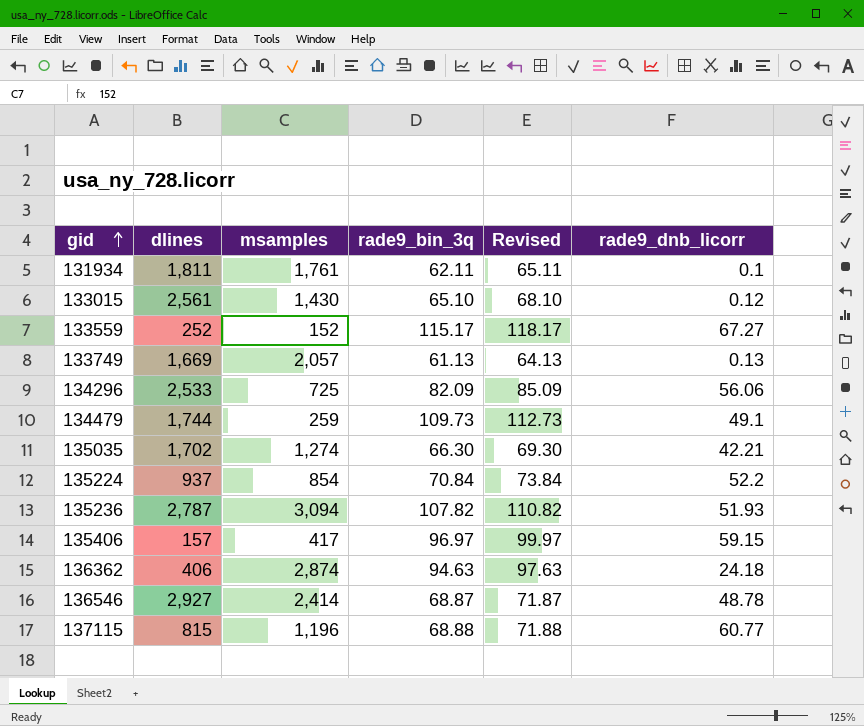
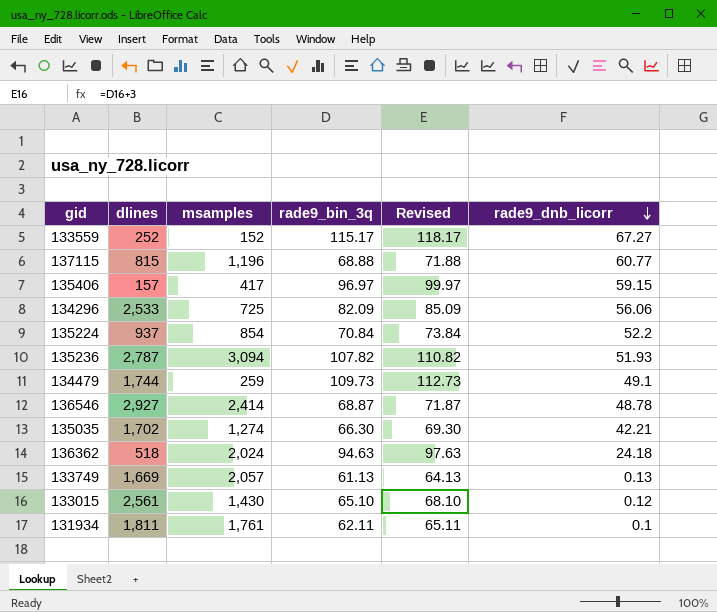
row order: gid ascending -> rade9_dnb_licorr descending
136362 | dlines: 406 -> 518
136362 | msamples: 2,874 -> 2,024

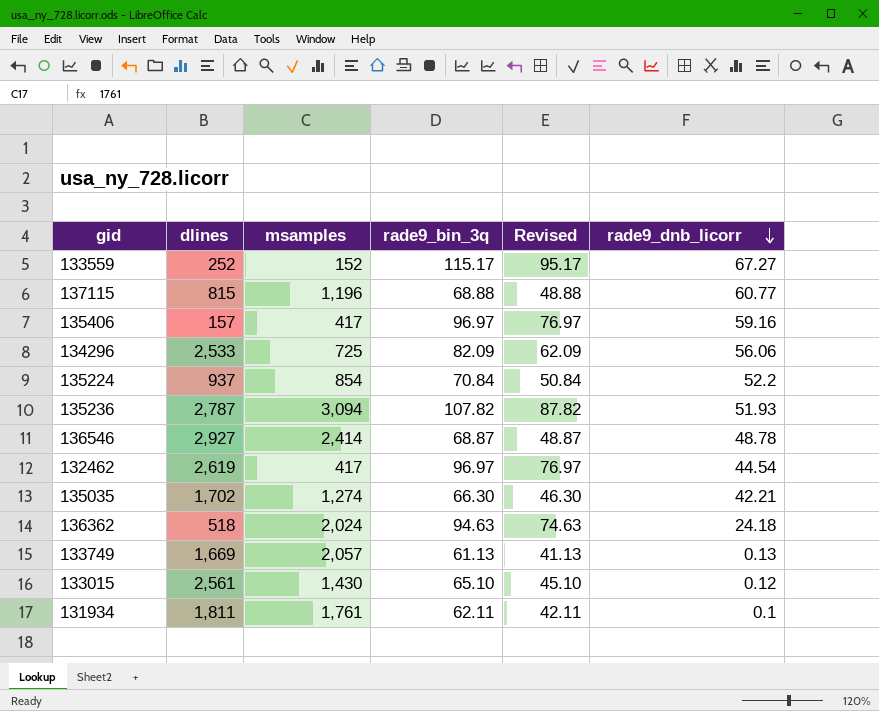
column Revised | formula: [rade9_bin_3q] + 3 -> [rade9_bin_3q] - 20
row 134479: 1,744 | 259 | 109.73 | 112.73 | 49.1 -> none
135406 | rade9_dnb_licorr: 59.15 -> 59.16
row 132462: none -> 2,619 | 417 | 96.97 | 76.97 | 44.54

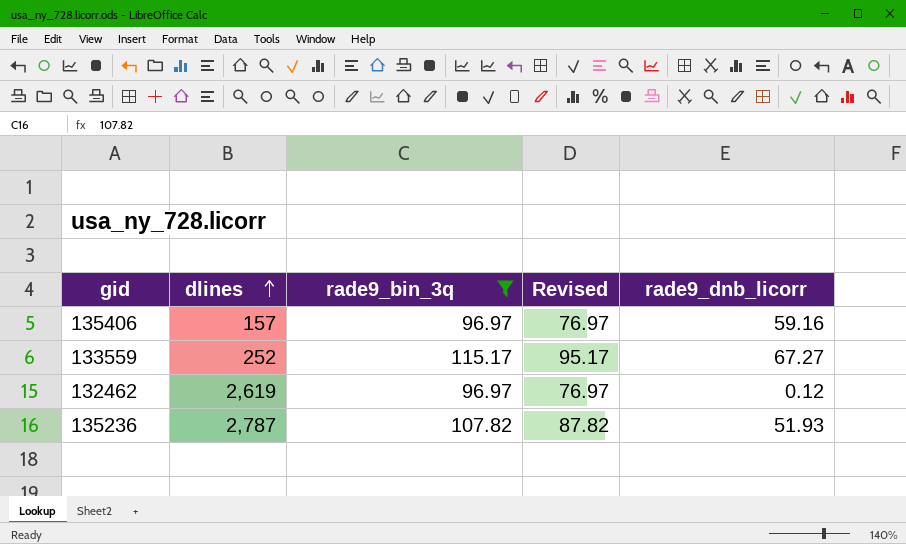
filter: none -> rade9_bin_3q >= 96.97
row order: rade9_dnb_licorr descending -> dlines ascending
column msamples | position: 3 -> none
132462 | rade9_dnb_licorr: 44.54 -> 0.12

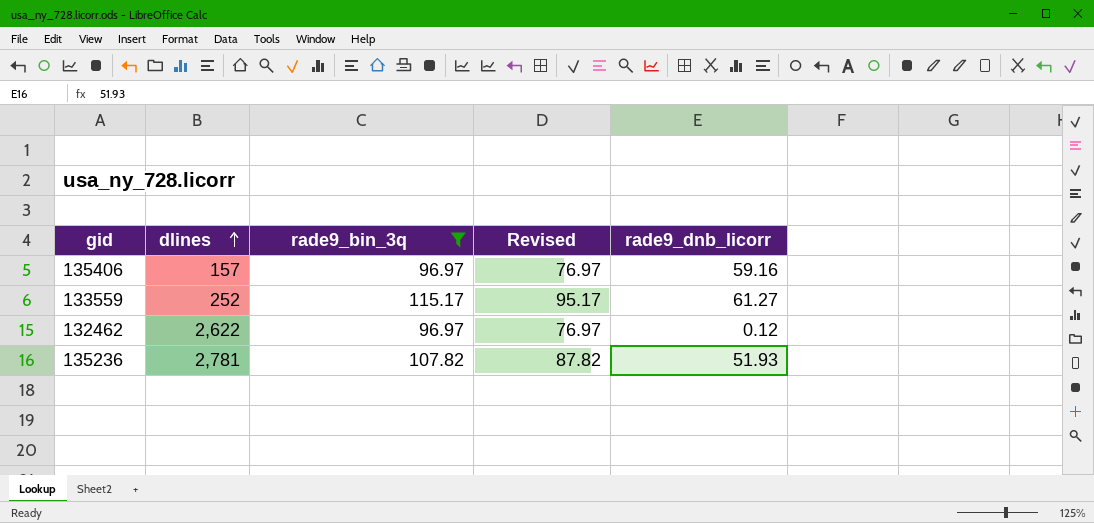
133559 | rade9_dnb_licorr: 67.27 -> 61.27
132462 | dlines: 2,619 -> 2,622
135236 | dlines: 2,787 -> 2,781

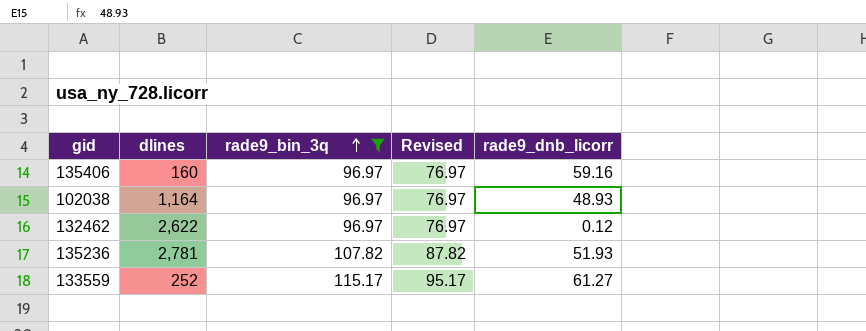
row order: dlines ascending -> rade9_bin_3q ascending
135406 | dlines: 157 -> 160
row 102038: none -> 1,164 | 96.97 | 76.97 | 48.93

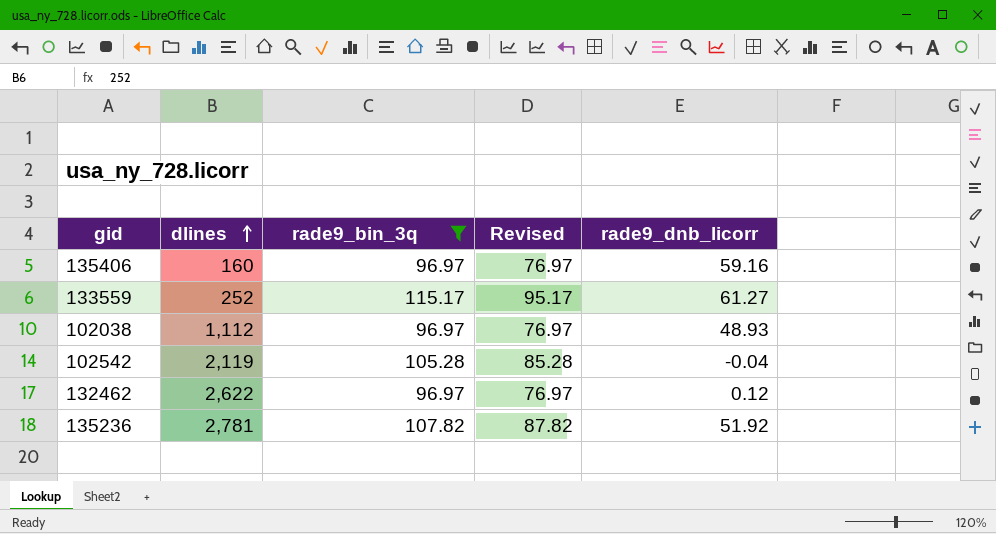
row order: rade9_bin_3q ascending -> dlines ascending
102038 | dlines: 1,164 -> 1,112
row 102542: none -> 2,119 | 105.28 | 85.28 | -0.04
135236 | rade9_dnb_licorr: 51.93 -> 51.92

